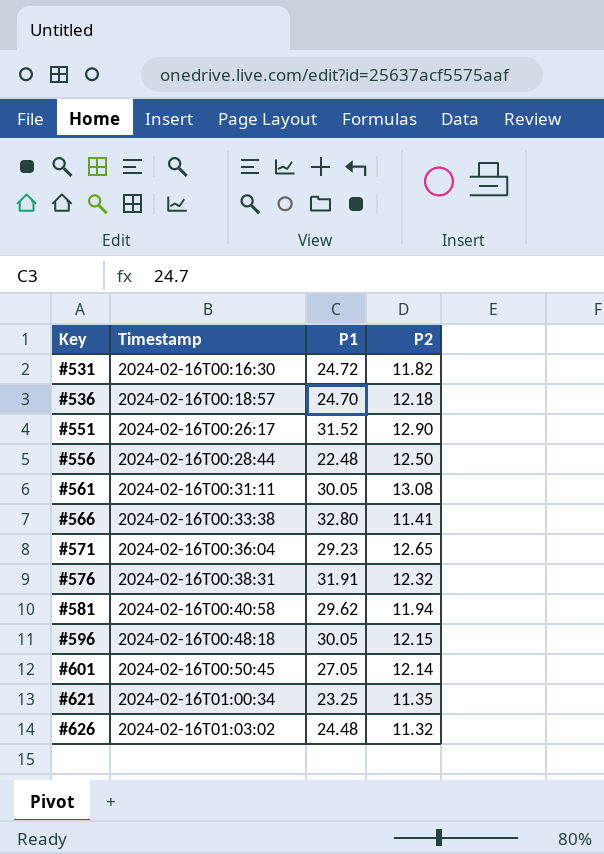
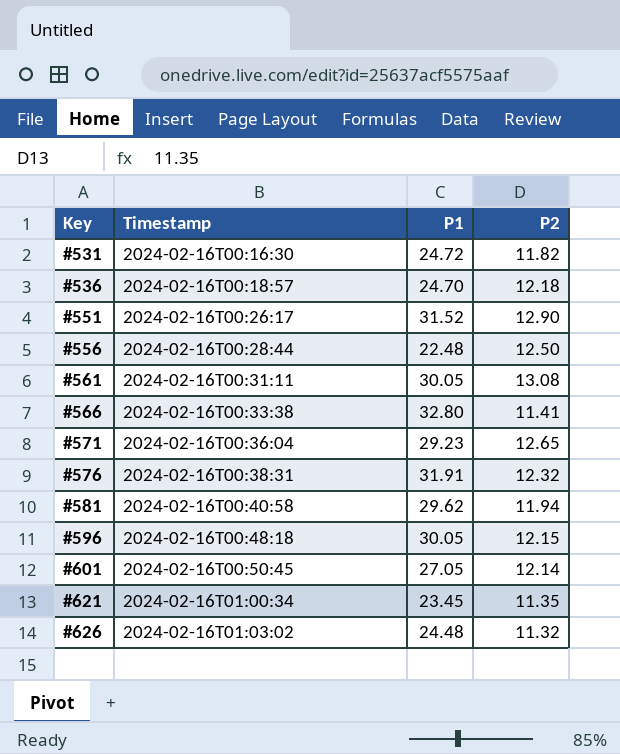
#621 | P1: 23.25 -> 23.45

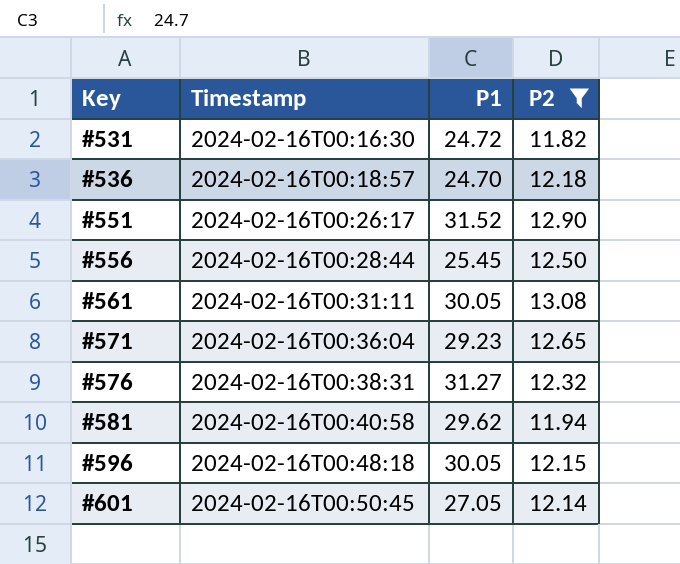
filter: none -> P2 >= 11.82
#556 | P1: 22.48 -> 25.45
#576 | P1: 31.91 -> 31.27

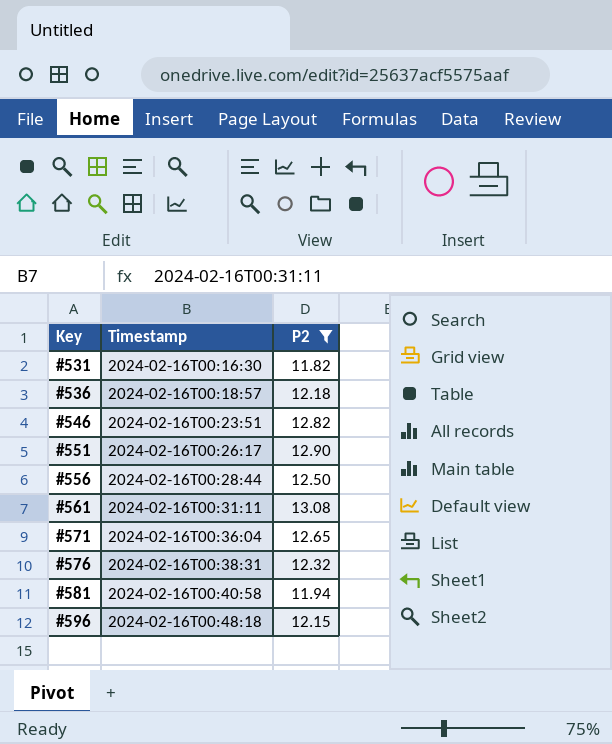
column P1 | position: 3 -> none
row #601: 2024-02-16T00:50:45 | 27.05 | 12.14 -> none
row #546: none -> 2024-02-16T00:23:51 | 12.82

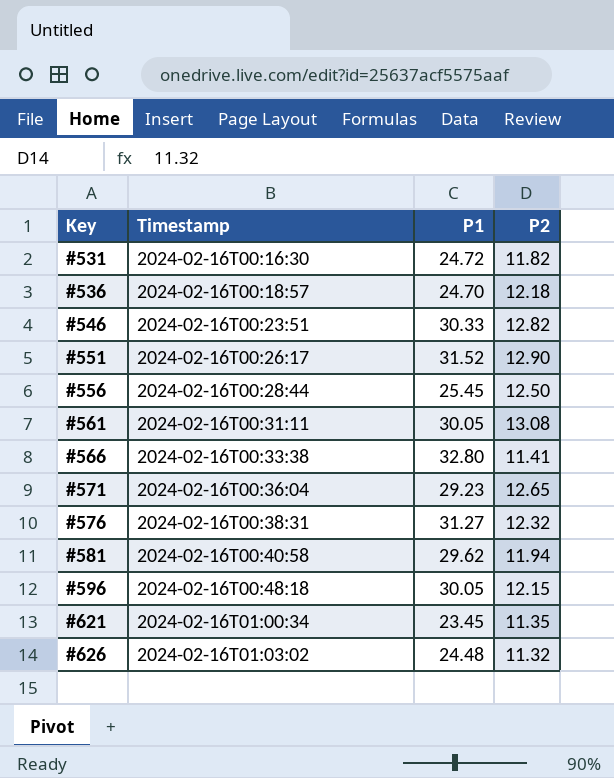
filter: P2 >= 11.82 -> none
column P1 | position: none -> 3

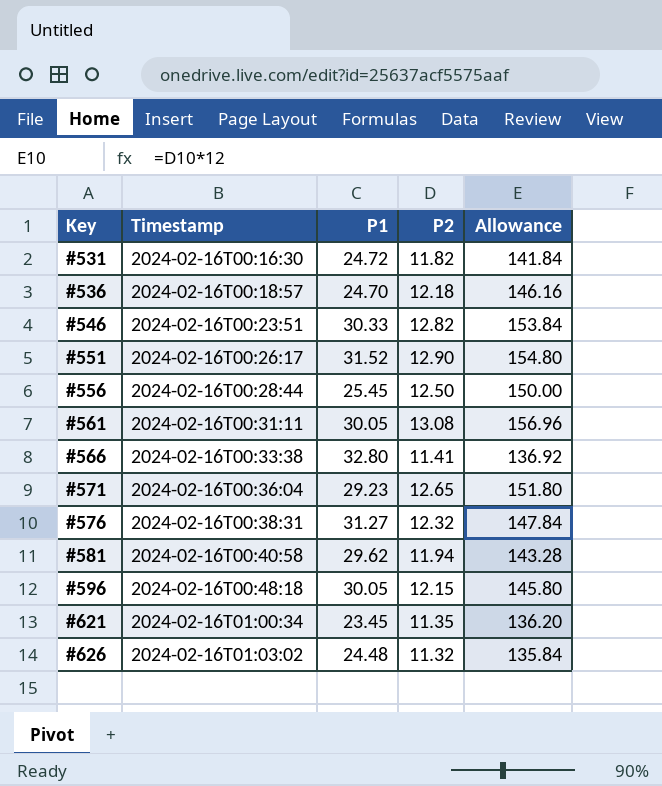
column Allowance | formula: none -> [P2] * 12

